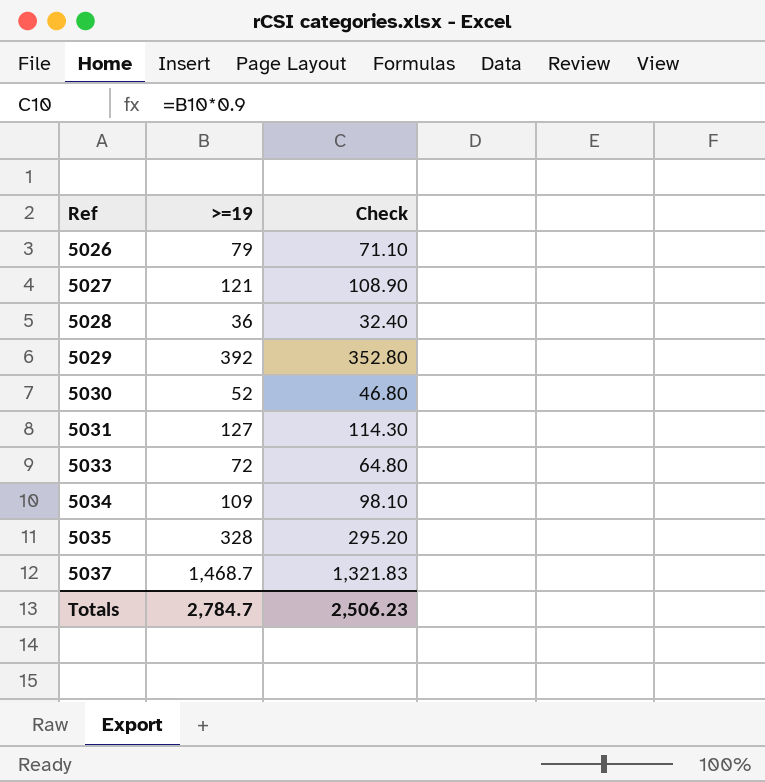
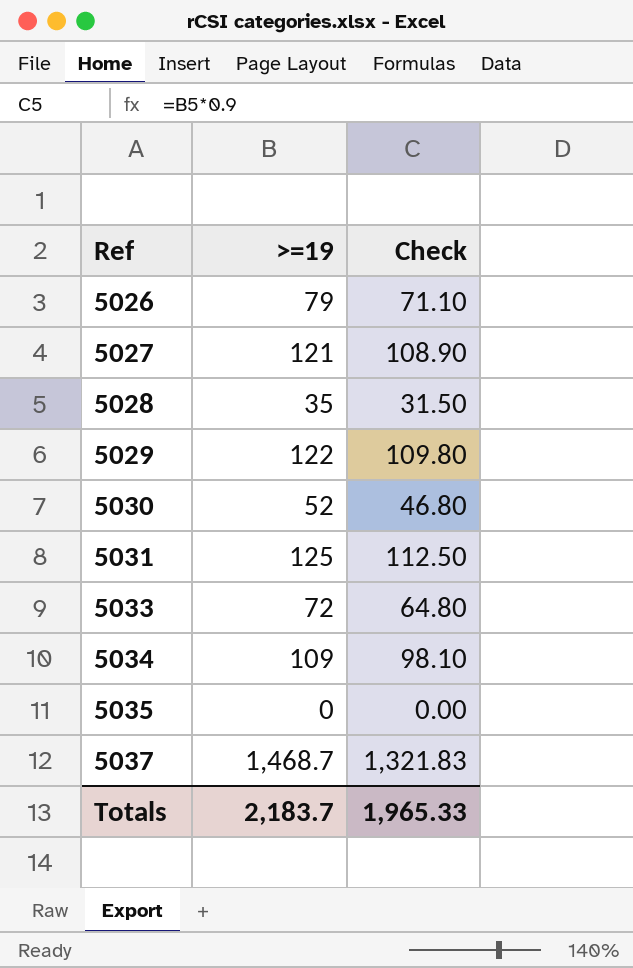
5028 | >=19: 36 -> 35
5028 | Check: 32.40 -> 31.50
5029 | >=19: 392 -> 122
5029 | Check: 352.80 -> 109.80
5031 | >=19: 127 -> 125
5031 | Check: 114.30 -> 112.50
5035 | >=19: 328 -> 0
5035 | Check: 295.20 -> 0.00
Totals | >=19: 2,784.7 -> 2,183.7
Totals | Check: 2,506.23 -> 1,965.33

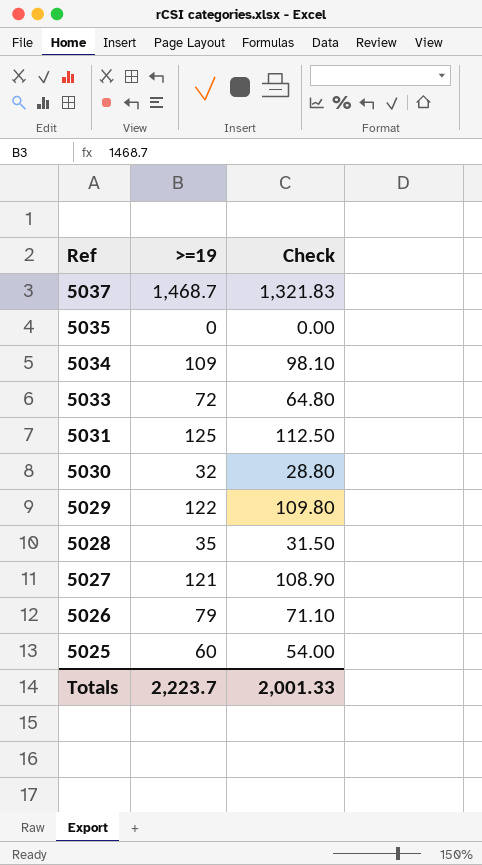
row order: Ref ascending -> Ref descending
5030 | >=19: 52 -> 32
5030 | Check: 46.80 -> 28.80
row 5025: none -> 60 | 54.00
Totals | >=19: 2,183.7 -> 2,223.7
Totals | Check: 1,965.33 -> 2,001.33

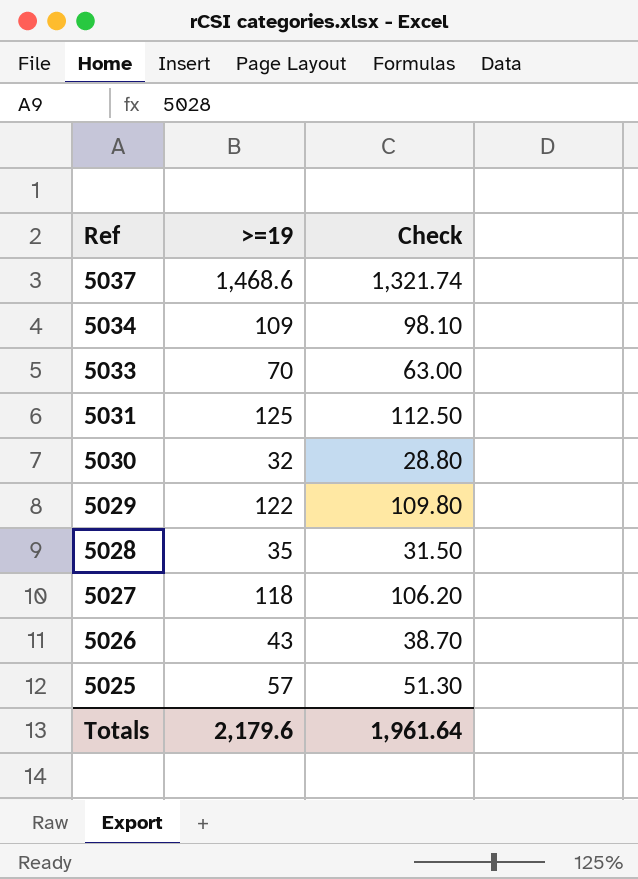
row 5035: 0 | 0.00 -> none
5037 | >=19: 1,468.7 -> 1,468.6
5037 | Check: 1,321.83 -> 1,321.74
5033 | >=19: 72 -> 70
5033 | Check: 64.80 -> 63.00
5027 | >=19: 121 -> 118
5027 | Check: 108.90 -> 106.20
5026 | >=19: 79 -> 43
5026 | Check: 71.10 -> 38.70
5025 | >=19: 60 -> 57
5025 | Check: 54.00 -> 51.30
Totals | >=19: 2,223.7 -> 2,179.6
Totals | Check: 2,001.33 -> 1,961.64

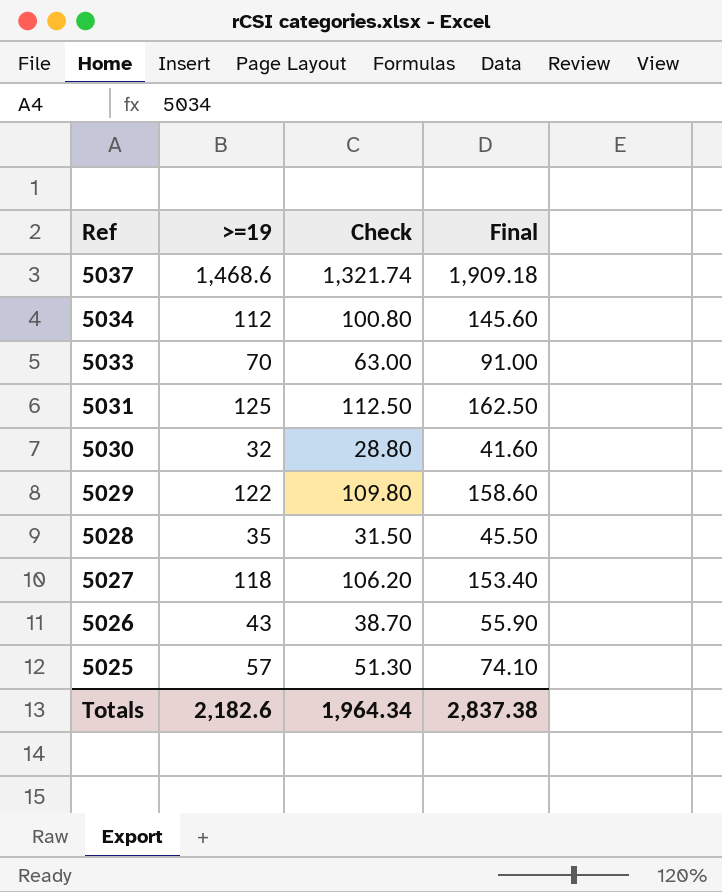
column Final | formula: none -> [>=19] * 1.3
5034 | >=19: 109 -> 112
5034 | Check: 98.10 -> 100.80
Totals | >=19: 2,179.6 -> 2,182.6
Totals | Check: 1,961.64 -> 1,964.34

